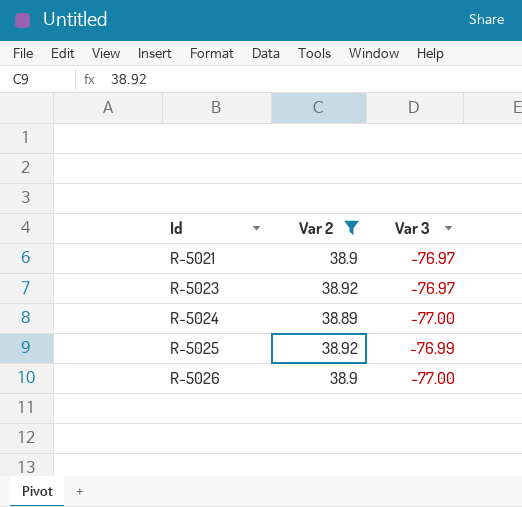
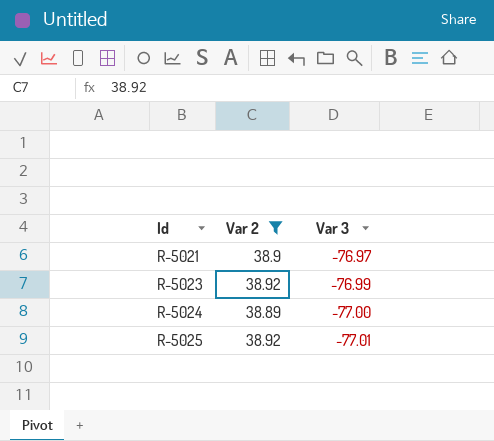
row R-5026: 38.9 | -77.00 -> none
R-5023 | Var 3: -76.97 -> -76.99
R-5025 | Var 3: -76.99 -> -77.01

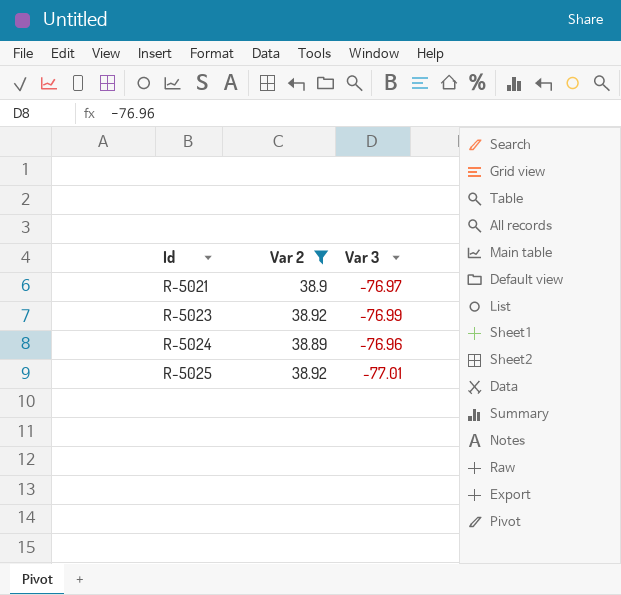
R-5024 | Var 3: -77.00 -> -76.96

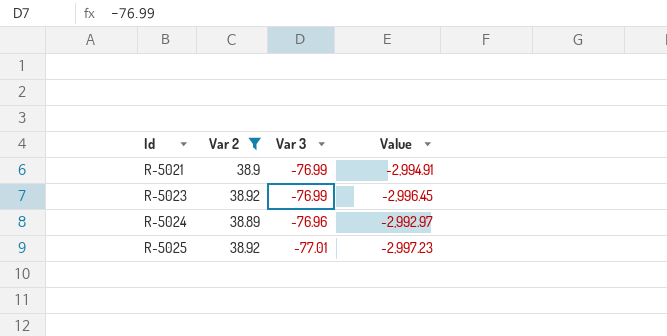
column Value | formula: none -> [Var 2] * [Var 3]
R-5021 | Var 3: -76.97 -> -76.99

